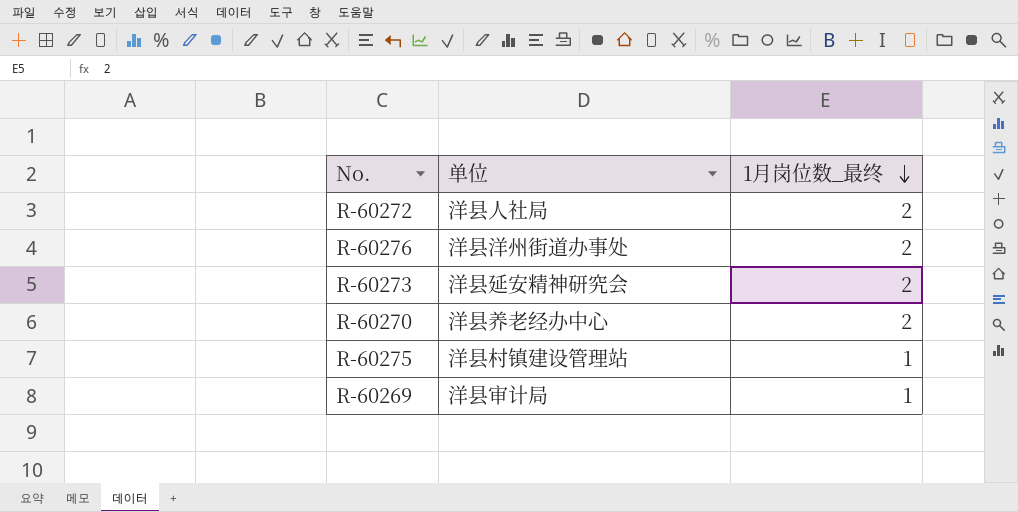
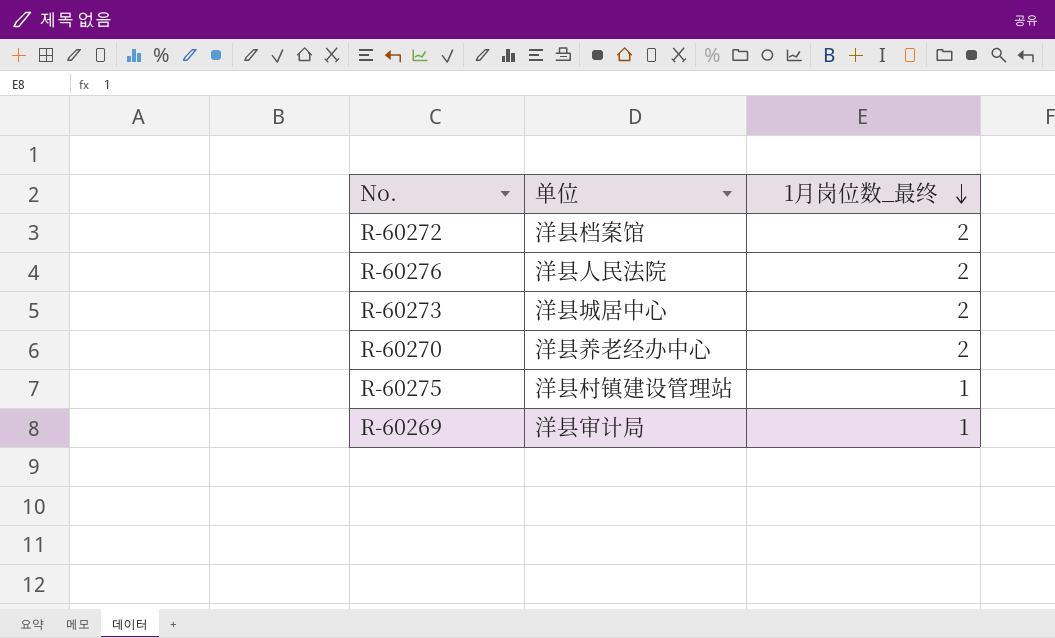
R-60272 | 单位: 洋县人社局 -> 洋县档案馆
R-60276 | 单位: 洋县洋州街道办事处 -> 洋县人民法院
R-60273 | 单位: 洋县延安精神研究会 -> 洋县城居中心

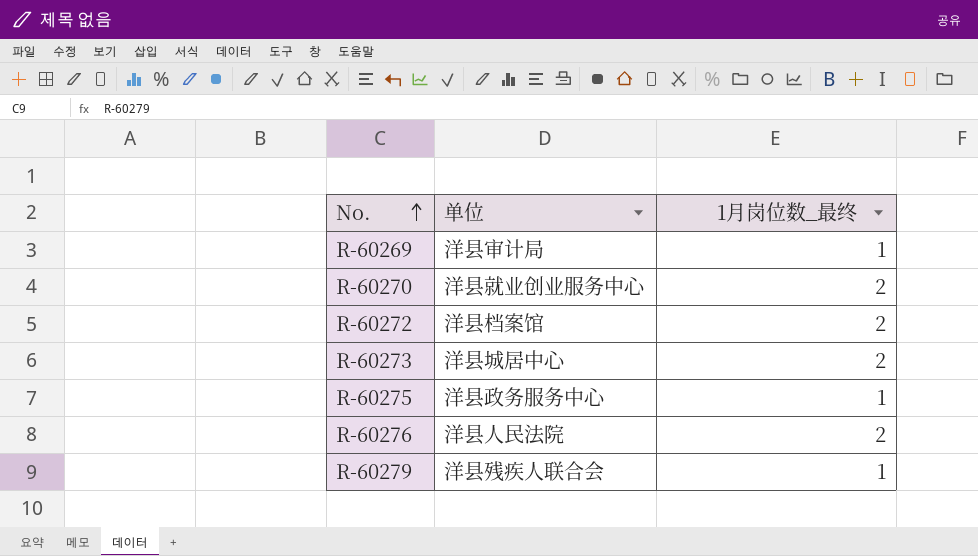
row order: 1月岗位数_最终 descending -> No. ascending
R-60270 | 单位: 洋县养老经办中心 -> 洋县就业创业服务中心
R-60275 | 单位: 洋县村镇建设管理站 -> 洋县政务服务中心
row R-60279: none -> 洋县残疾人联合会 | 1

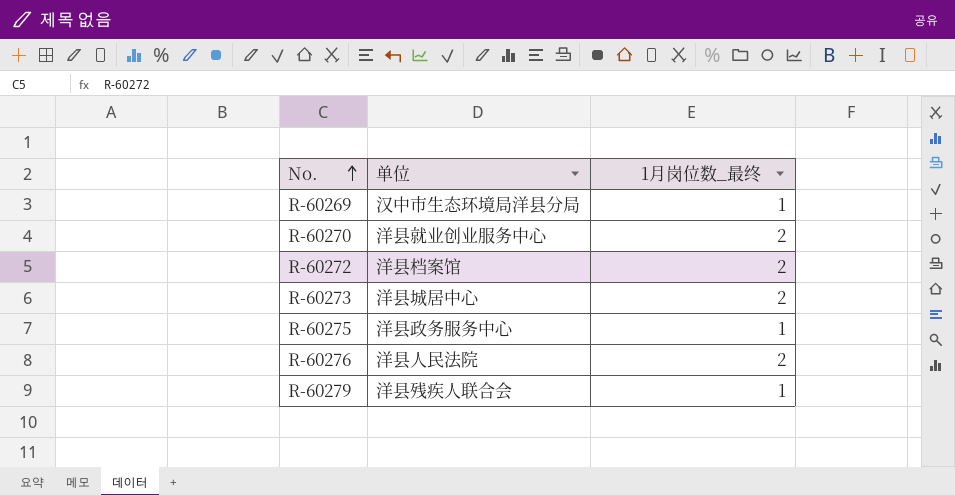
R-60269 | 单位: 洋县审计局 -> 汉中市生态环境局洋县分局

